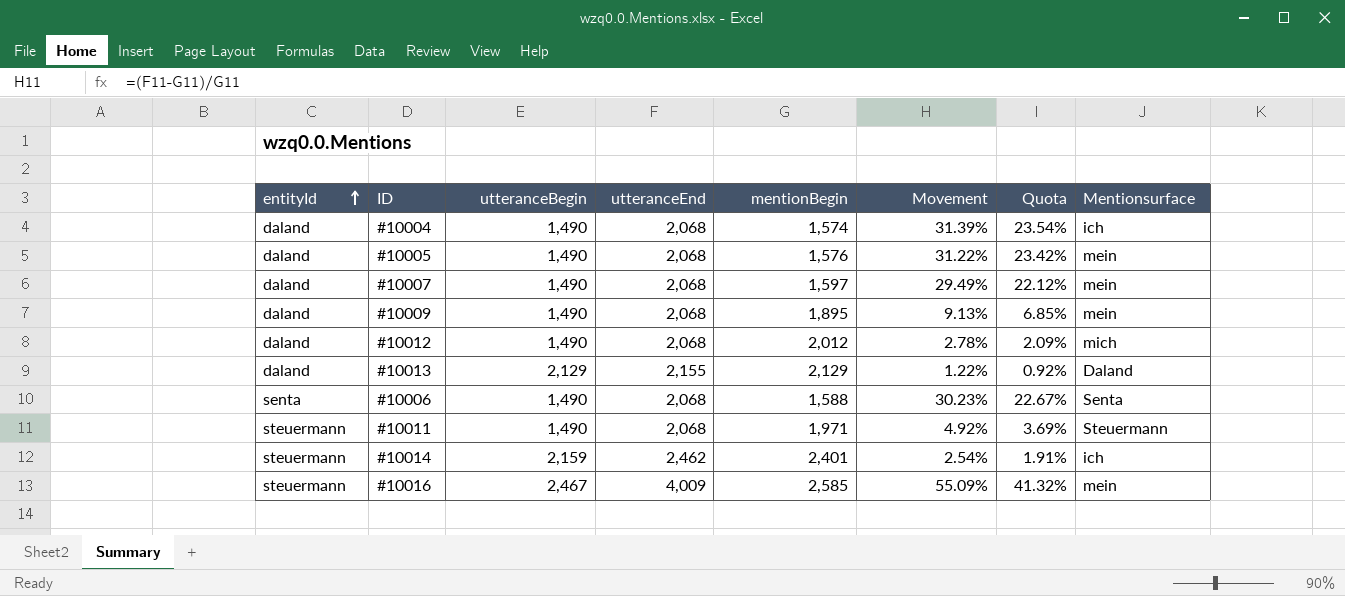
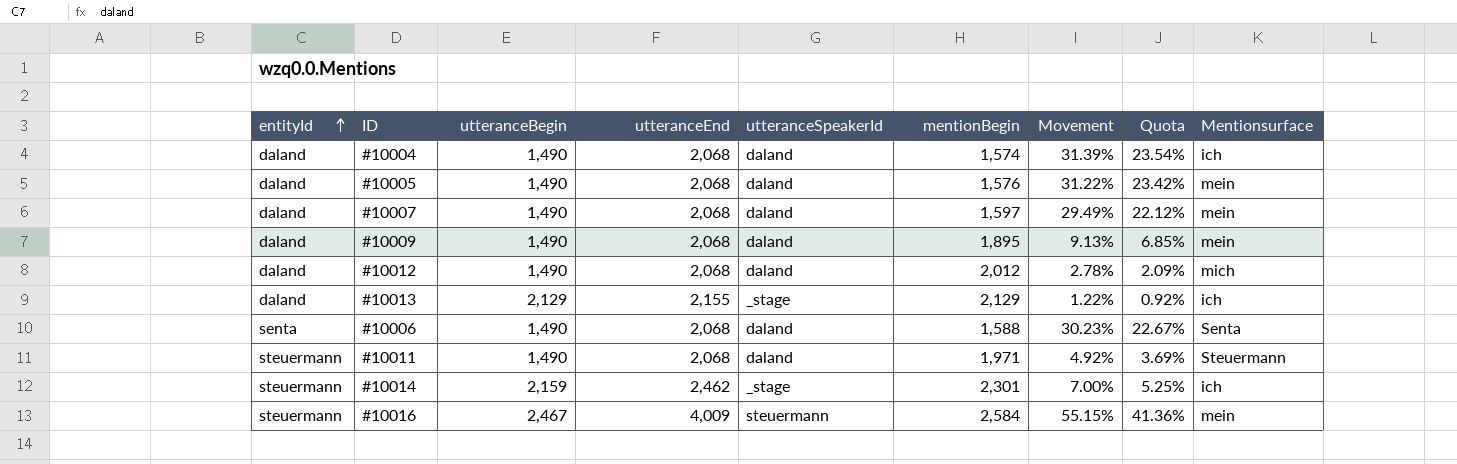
column utteranceSpeakerId | position: none -> 5
#10013 | Mentionsurface: Daland -> ich
#10014 | mentionBegin: 2,401 -> 2,301
#10014 | Movement: 2.54% -> 7.00%
#10014 | Quota: 1.91% -> 5.25%
#10016 | mentionBegin: 2,585 -> 2,584
#10016 | Movement: 55.09% -> 55.15%
#10016 | Quota: 41.32% -> 41.36%

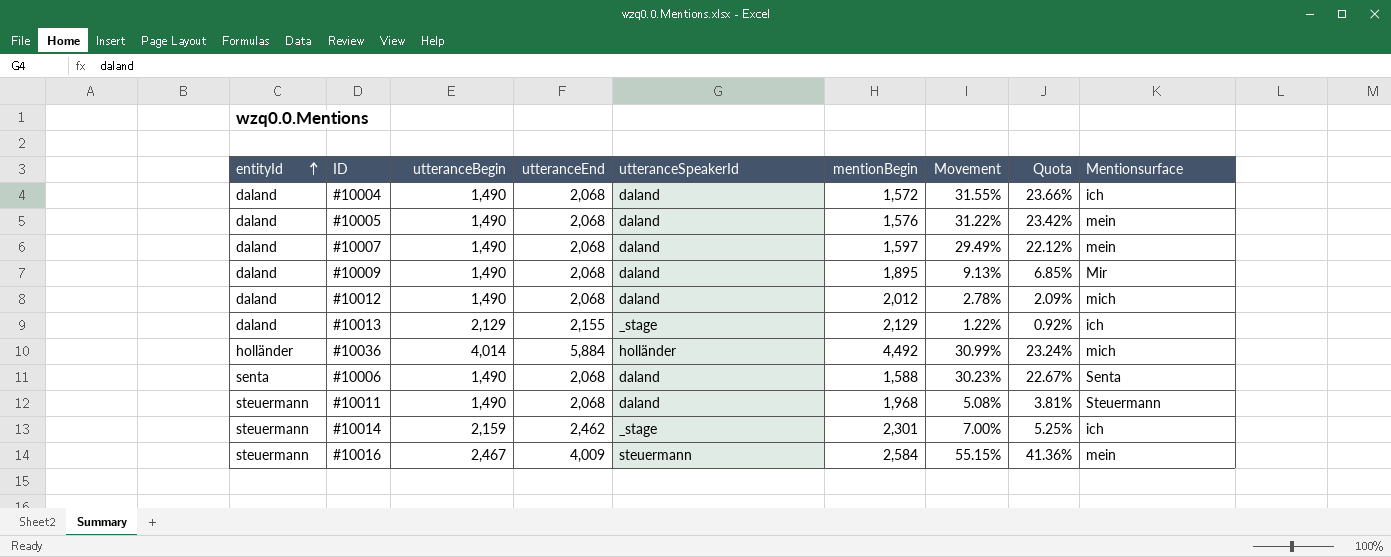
#10004 | mentionBegin: 1,574 -> 1,572
#10004 | Movement: 31.39% -> 31.55%
#10004 | Quota: 23.54% -> 23.66%
#10009 | Mentionsurface: mein -> Mir
row #10036: none -> holländer | 4,014 | 5,884 | holländer | 4,492 | 30.99% | 23.24% | mich
#10011 | mentionBegin: 1,971 -> 1,968
#10011 | Movement: 4.92% -> 5.08%
#10011 | Quota: 3.69% -> 3.81%

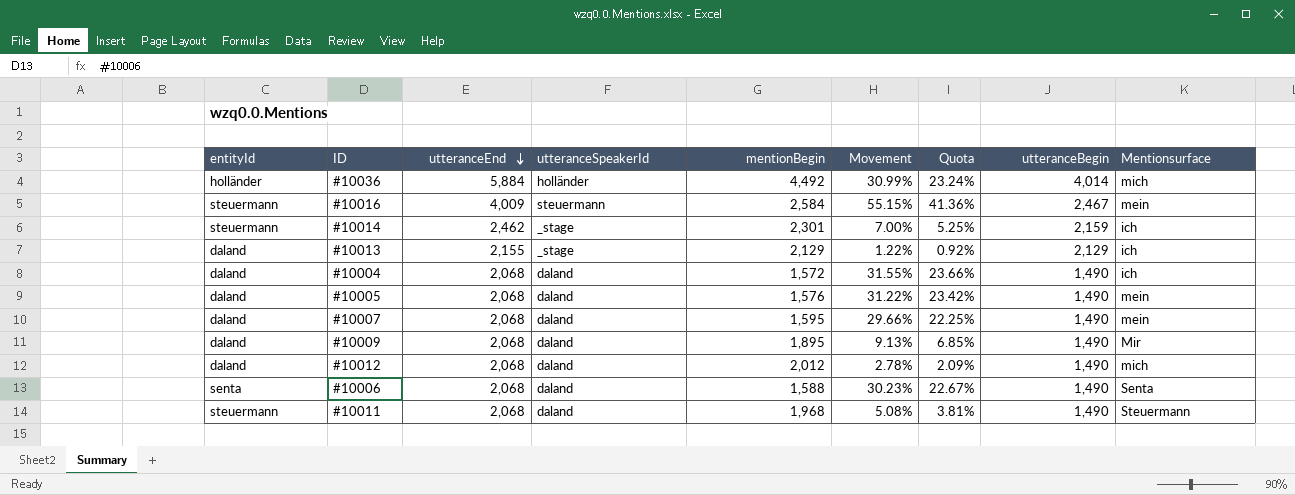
row order: entityId ascending -> utteranceEnd descending
column utteranceBegin | position: 3 -> 8
#10007 | mentionBegin: 1,597 -> 1,595
#10007 | Movement: 29.49% -> 29.66%
#10007 | Quota: 22.12% -> 22.25%

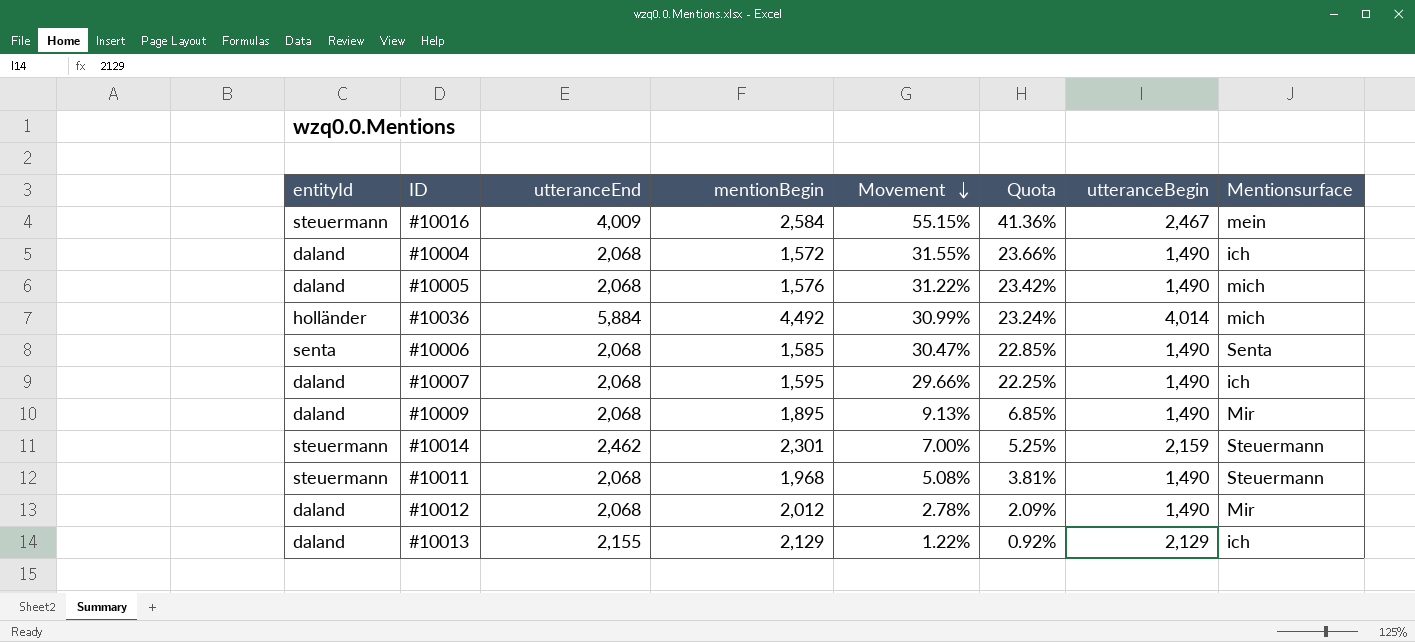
row order: utteranceEnd descending -> Movement descending
column utteranceSpeakerId | position: 4 -> none
#10005 | Mentionsurface: mein -> mich
#10006 | mentionBegin: 1,588 -> 1,585
#10006 | Movement: 30.23% -> 30.47%
#10006 | Quota: 22.67% -> 22.85%
#10007 | Mentionsurface: mein -> ich
#10014 | Mentionsurface: ich -> Steuermann
#10012 | Mentionsurface: mich -> Mir

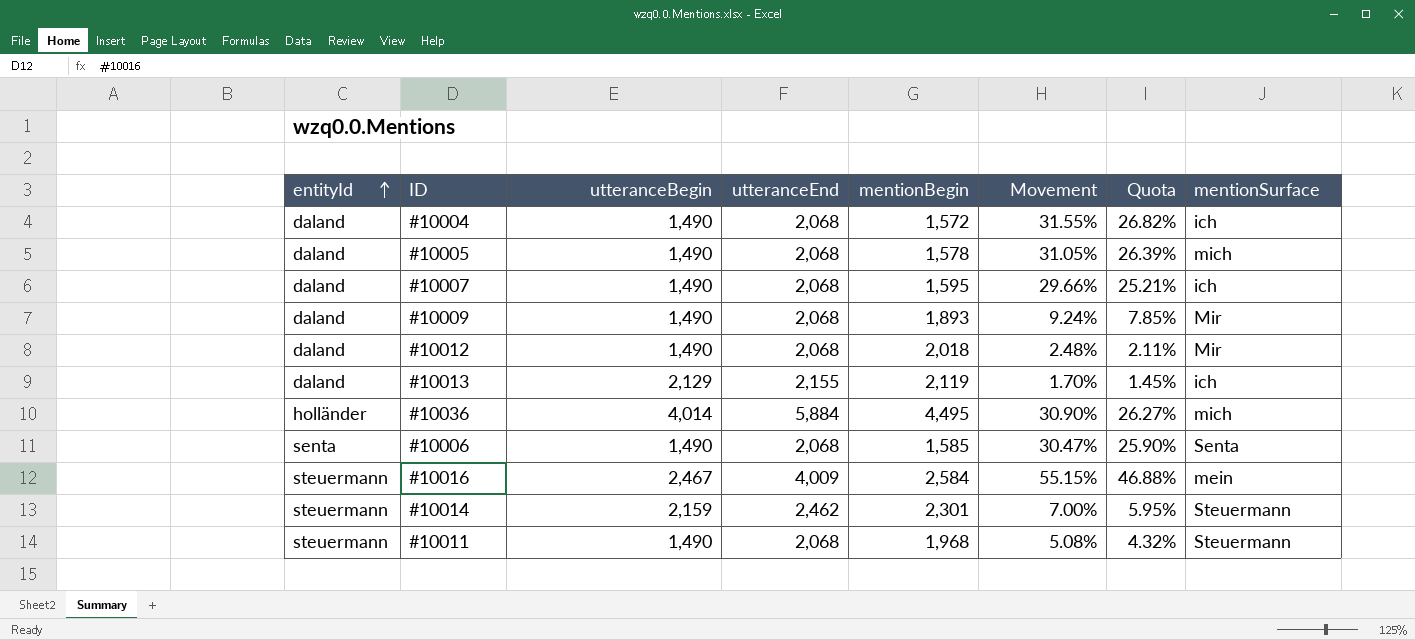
row order: Movement descending -> entityId ascending
column utteranceBegin | position: 7 -> 3
column Quota | formula: [Movement] * 0.75 -> [Movement] * 0.85
column name: Mentionsurface -> mentionSurface
#10005 | mentionBegin: 1,576 -> 1,578
#10005 | Movement: 31.22% -> 31.05%
#10009 | mentionBegin: 1,895 -> 1,893
#10009 | Movement: 9.13% -> 9.24%
#10012 | mentionBegin: 2,012 -> 2,018
#10012 | Movement: 2.78% -> 2.48%
#10013 | mentionBegin: 2,129 -> 2,119
#10013 | Movement: 1.22% -> 1.70%
#10036 | mentionBegin: 4,492 -> 4,495
#10036 | Movement: 30.99% -> 30.90%

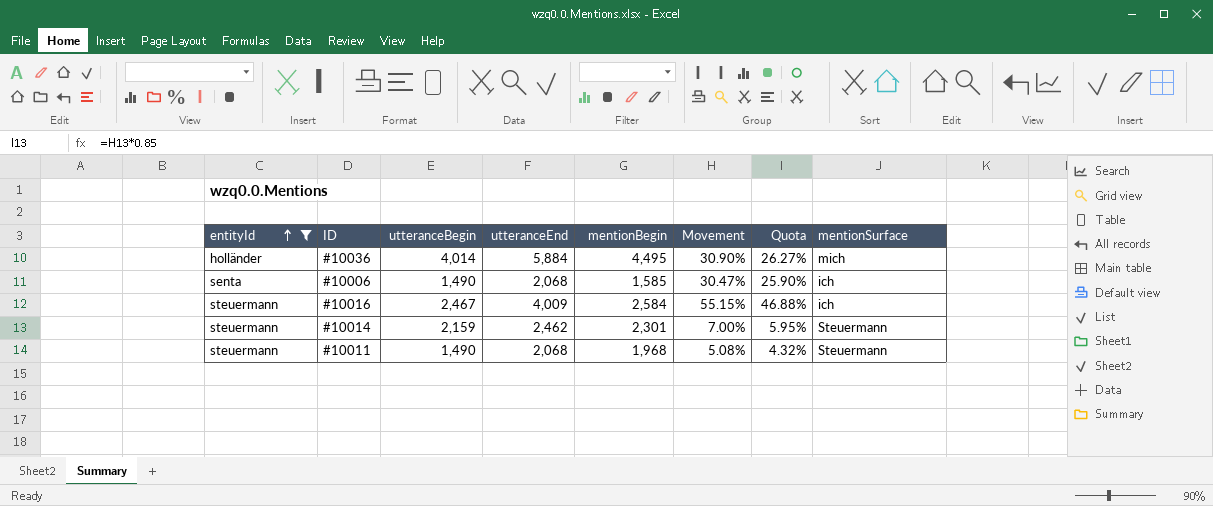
filter: none -> entityId != daland
#10006 | mentionSurface: Senta -> ich
#10016 | mentionSurface: mein -> ich

